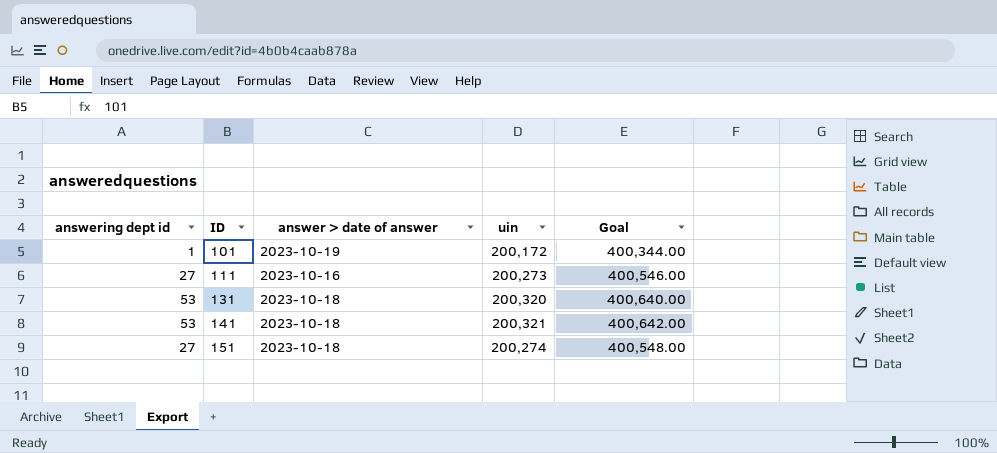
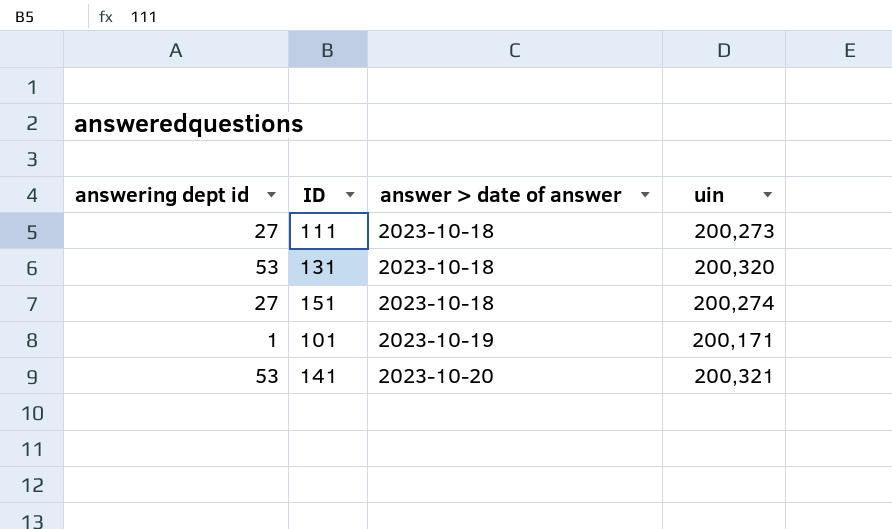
row order: ID ascending -> answer > date of answer ascending
column Goal | formula: [uin] * 2 -> none
111 | answer > date of answer: 2023-10-16 -> 2023-10-18
101 | uin: 200,172 -> 200,171
141 | answer > date of answer: 2023-10-18 -> 2023-10-20

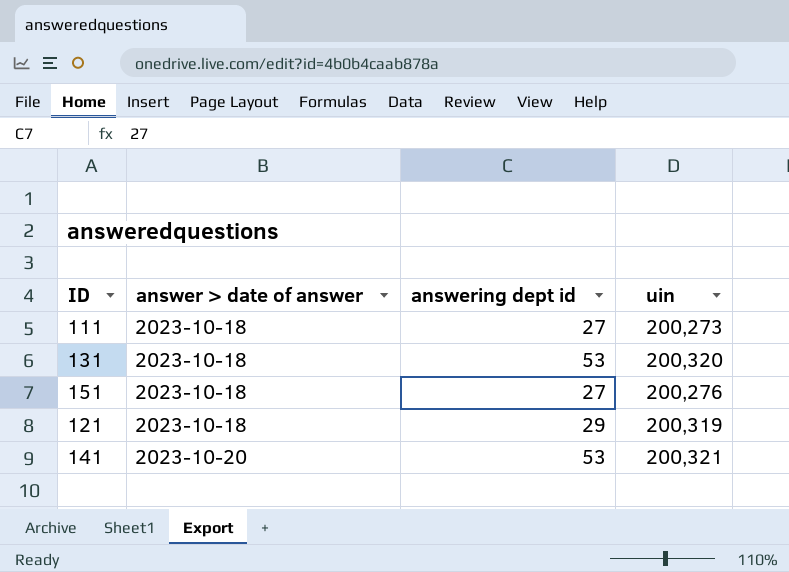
column answering dept id | position: 1 -> 3
row 101: 1 | 2023-10-19 | 200,171 -> none
151 | uin: 200,274 -> 200,276
row 121: none -> 2023-10-18 | 29 | 200,319

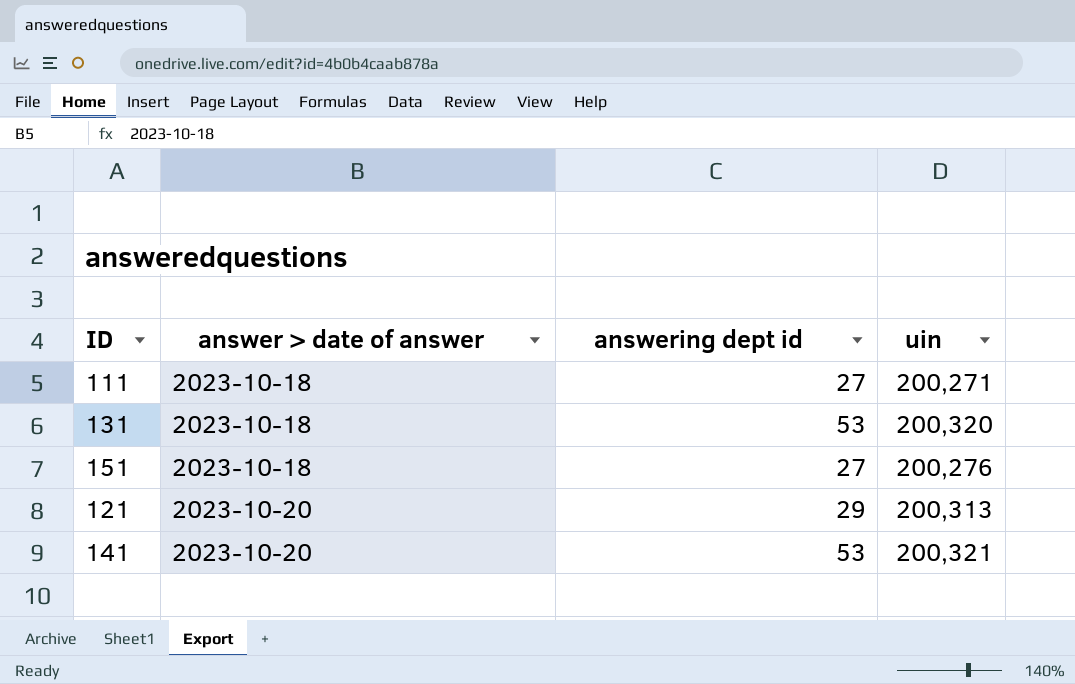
111 | uin: 200,273 -> 200,271
121 | answer > date of answer: 2023-10-18 -> 2023-10-20
121 | uin: 200,319 -> 200,313

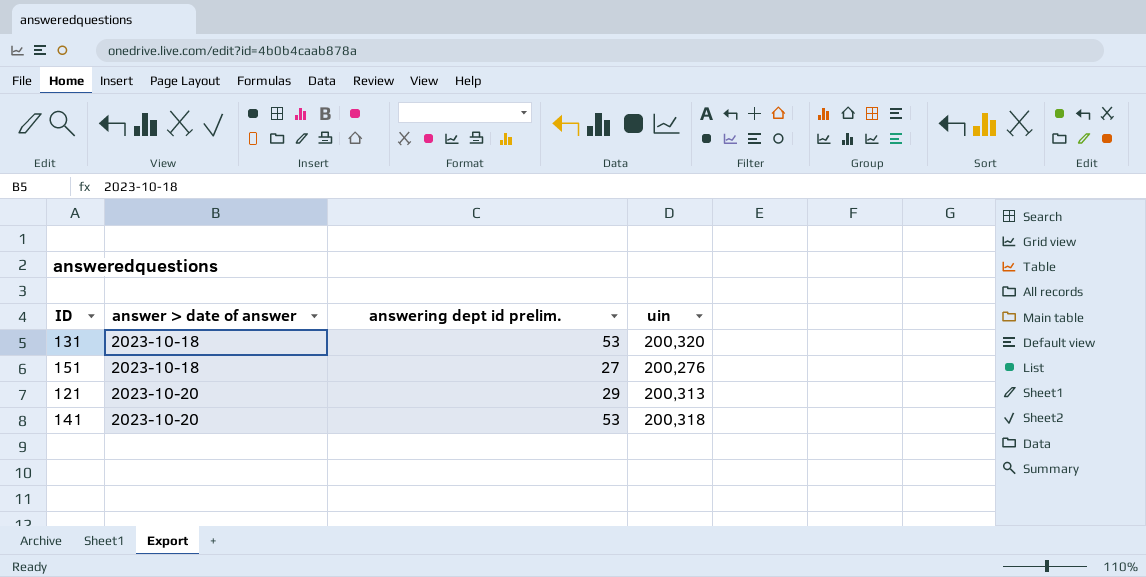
column name: answering dept id -> answering dept id prelim.
row 111: 2023-10-18 | 27 | 200,271 -> none
141 | uin: 200,321 -> 200,318

